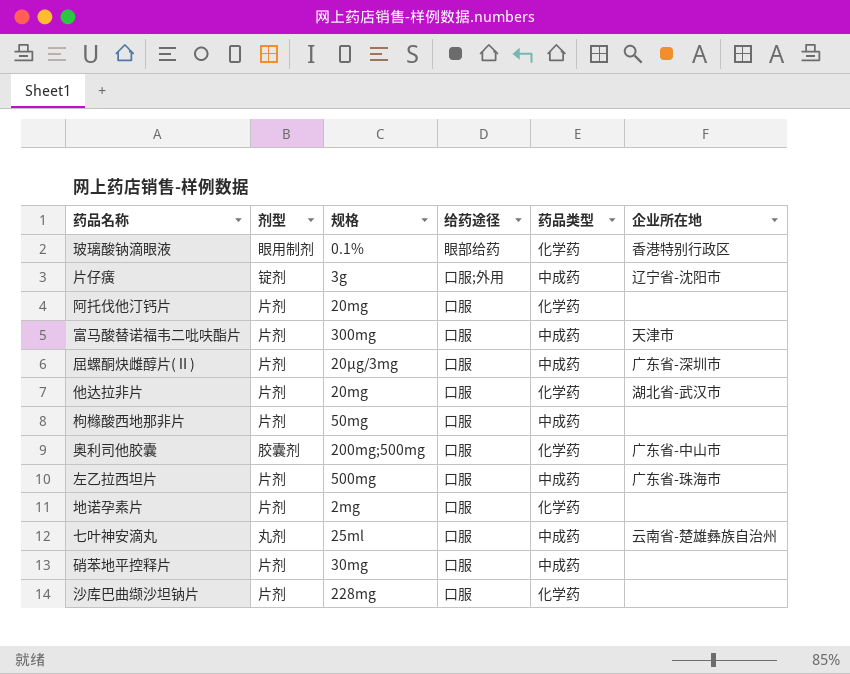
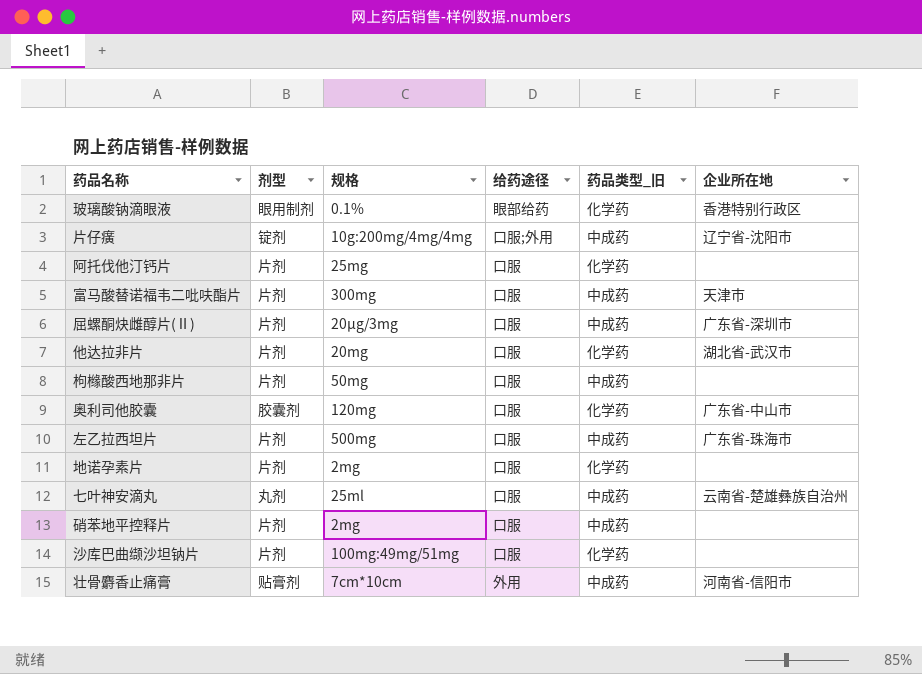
column name: 药品类型 -> 药品类型_旧
片仔癀 | 规格: 3g -> 10g:200mg/4mg/4mg
阿托伐他汀钙片 | 规格: 20mg -> 25mg
奥利司他胶囊 | 规格: 200mg;500mg -> 120mg
硝苯地平控释片 | 规格: 30mg -> 2mg
沙库巴曲缬沙坦钠片 | 规格: 228mg -> 100mg:49mg/51mg
row 壮骨麝香止痛膏: none -> 贴膏剂 | 7cm*10cm | 外用 | 中成药 | 河南省-信阳市

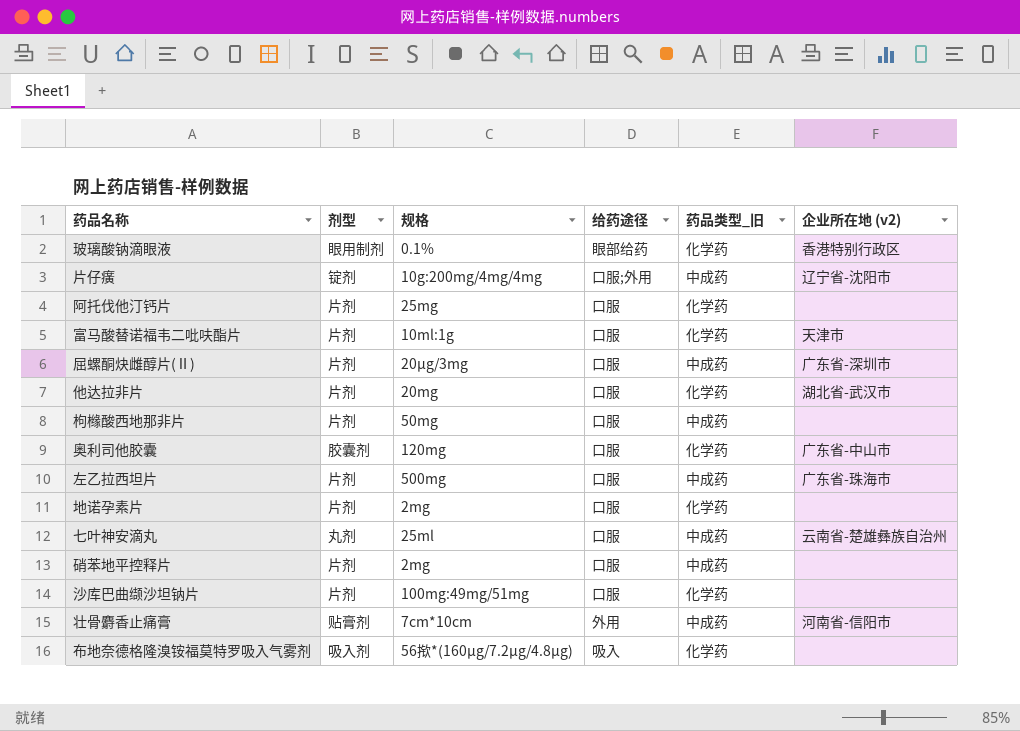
column name: 企业所在地 -> 企业所在地 (v2)
富马酸替诺福韦二吡呋酯片 | 规格: 300mg -> 10ml:1g
富马酸替诺福韦二吡呋酯片 | 药品类型_旧: 中成药 -> 化学药
row 布地奈德格隆溴铵福莫特罗吸入气雾剂: none -> 吸入剂 | 56揿*(160μg/7.2μg/4.8μg) | 吸入 | 化学药 | none

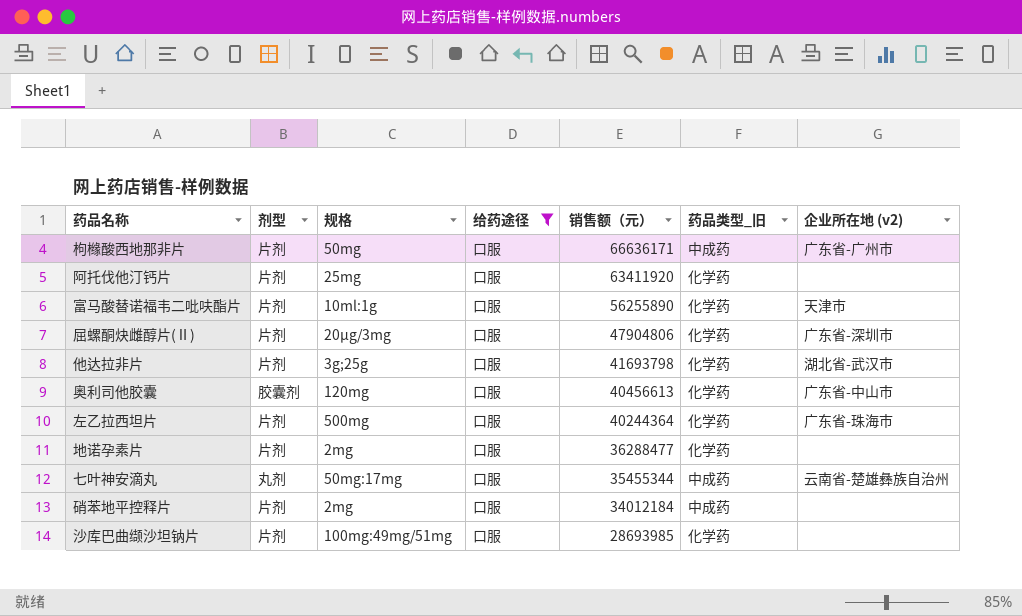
filter: none -> 给药途径 = 口服
row order: none -> 销售额（元） descending
column 销售额（元） | position: none -> 5
枸橼酸西地那非片 | 企业所在地 (v2): none -> 广东省-广州市
屈螺酮炔雌醇片(Ⅱ) | 药品类型_旧: 中成药 -> 化学药
他达拉非片 | 规格: 20mg -> 3g;25g
左乙拉西坦片 | 药品类型_旧: 中成药 -> 化学药
七叶神安滴丸 | 规格: 25ml -> 50mg:17mg

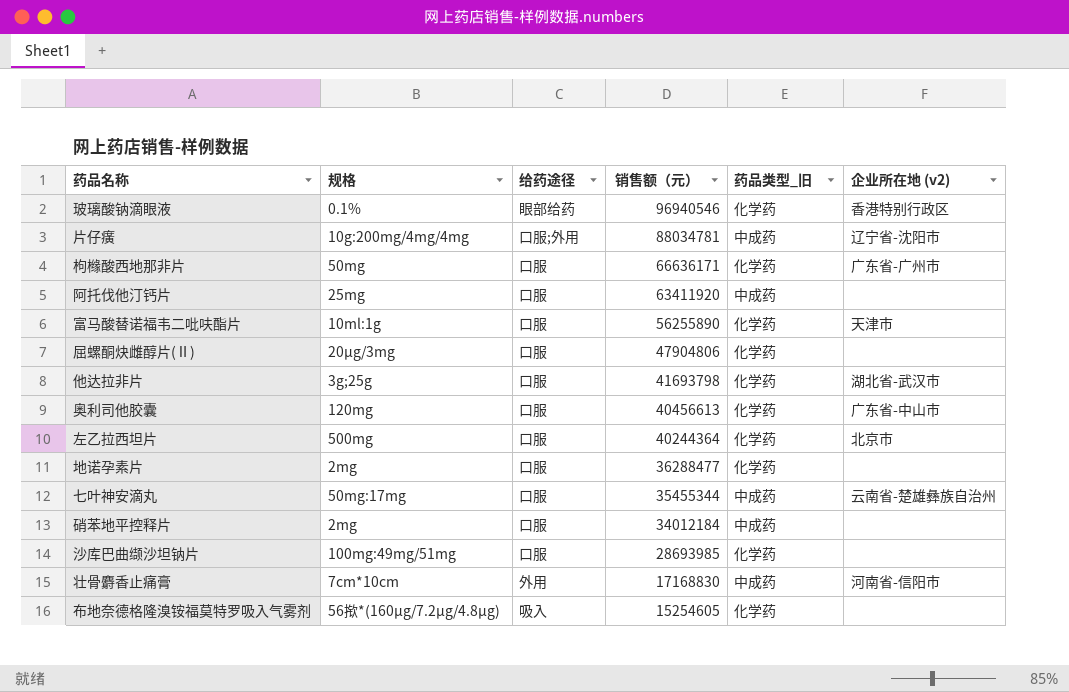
filter: 给药途径 = 口服 -> none
column 剂型 | position: 2 -> none
枸橼酸西地那非片 | 药品类型_旧: 中成药 -> 化学药
阿托伐他汀钙片 | 药品类型_旧: 化学药 -> 中成药
屈螺酮炔雌醇片(Ⅱ) | 企业所在地 (v2): 广东省-深圳市 -> none
左乙拉西坦片 | 企业所在地 (v2): 广东省-珠海市 -> 北京市

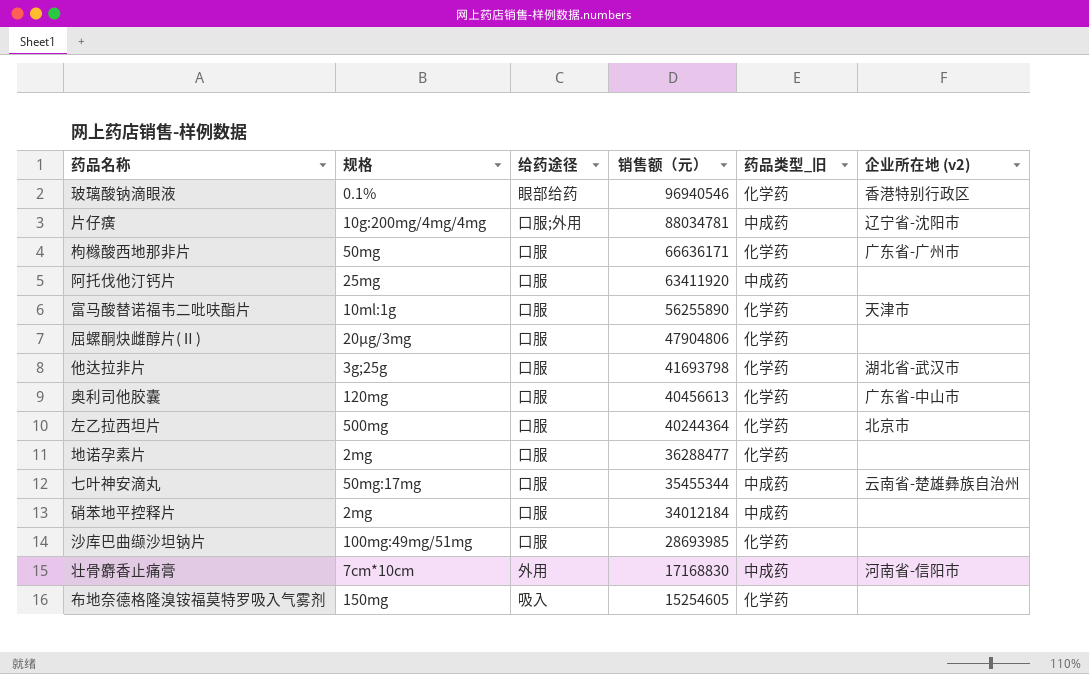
布地奈德格隆溴铵福莫特罗吸入气雾剂 | 规格: 56揿*(160μg/7.2μg/4.8μg) -> 150mg

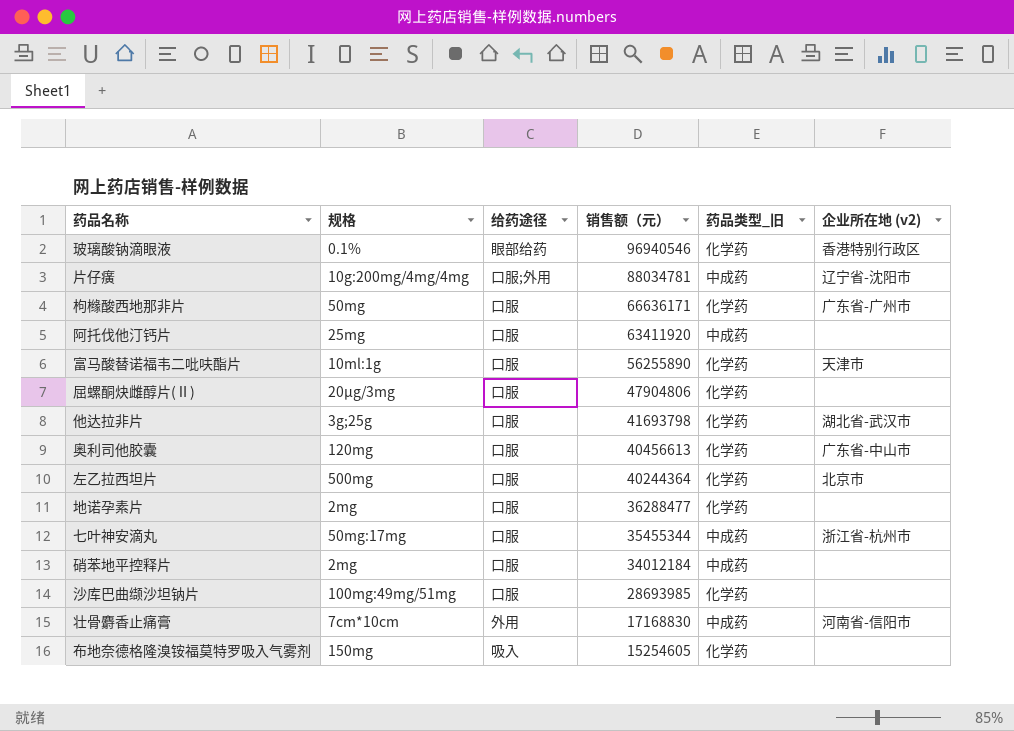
七叶神安滴丸 | 企业所在地 (v2): 云南省-楚雄彝族自治州 -> 浙江省-杭州市

